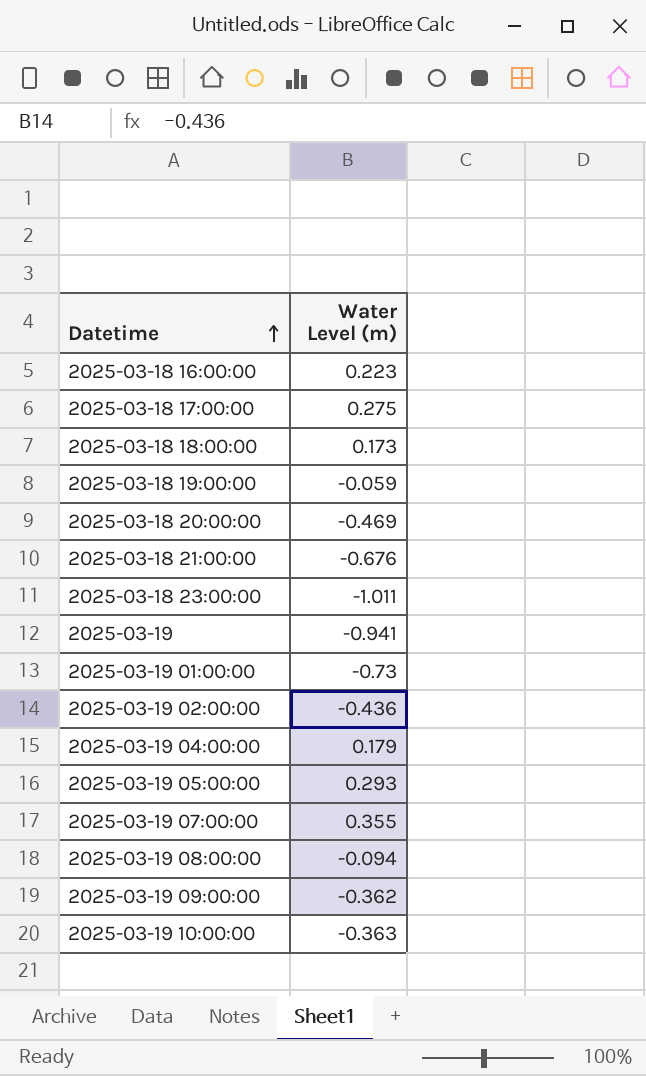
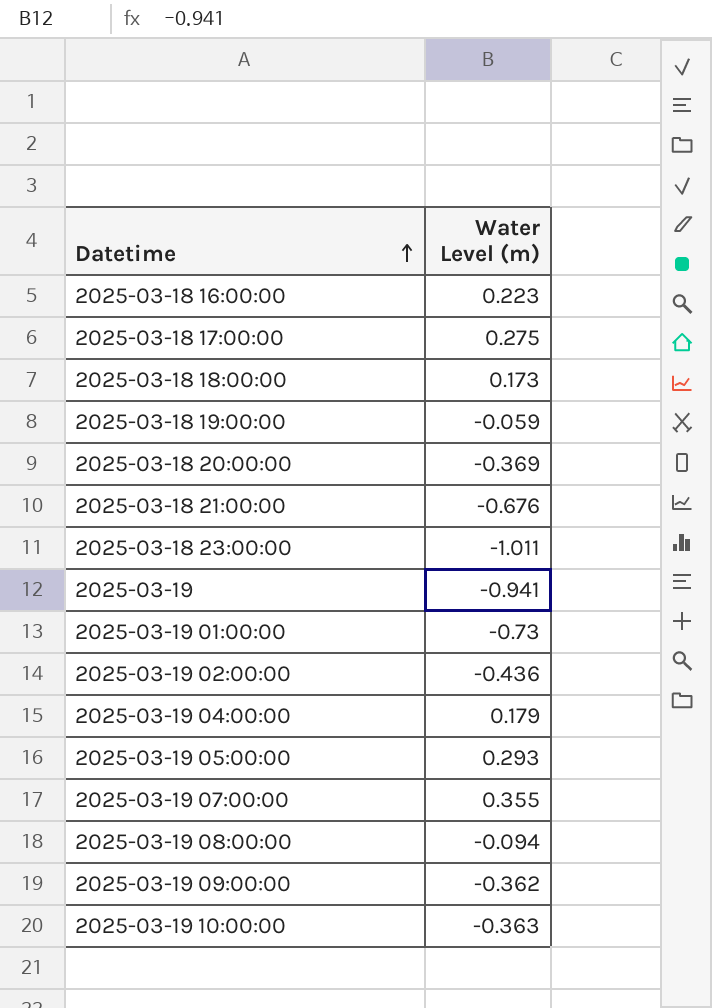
2025-03-18 20:00:00 | Water Level (m): -0.469 -> -0.369

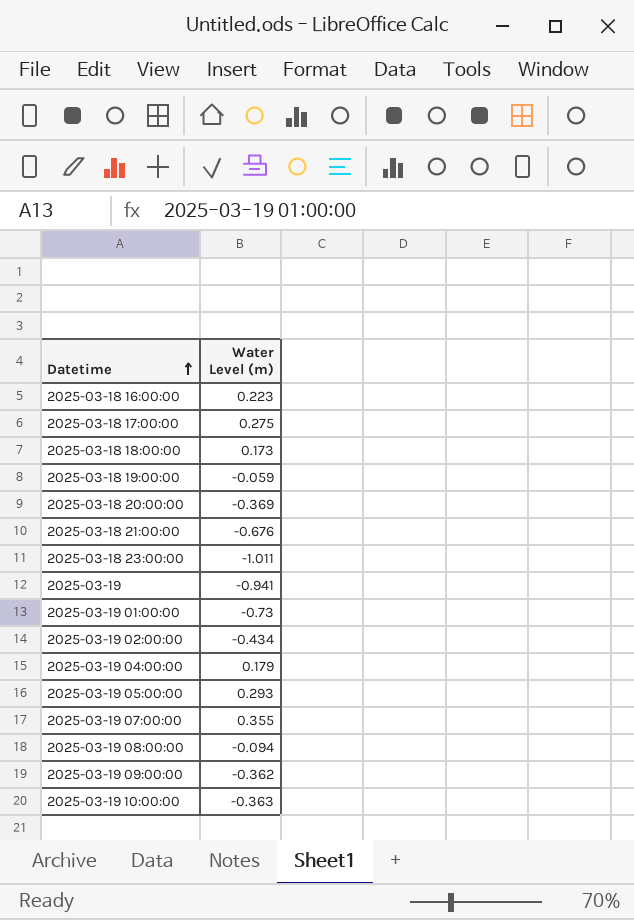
2025-03-19 02:00:00 | Water Level (m): -0.436 -> -0.434

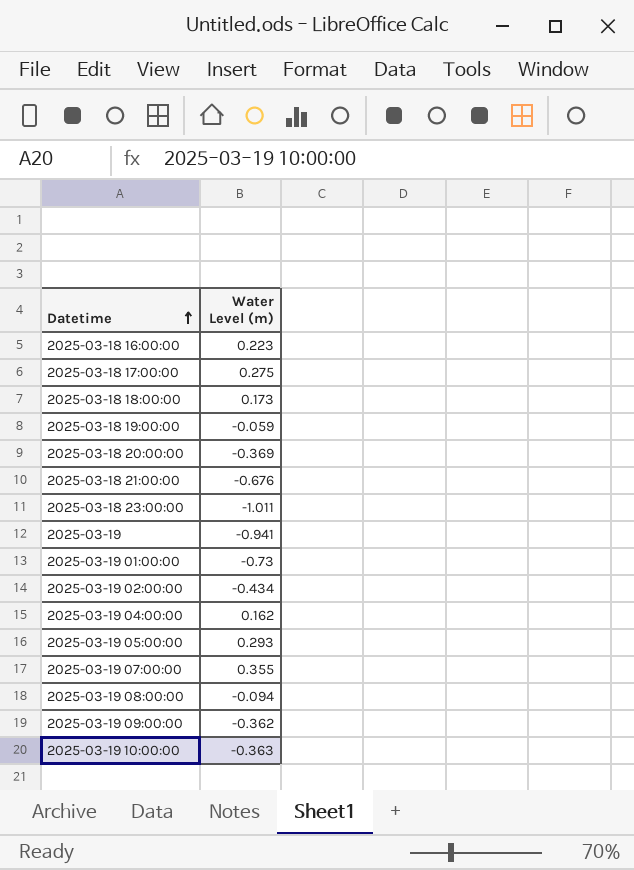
2025-03-19 04:00:00 | Water Level (m): 0.179 -> 0.162

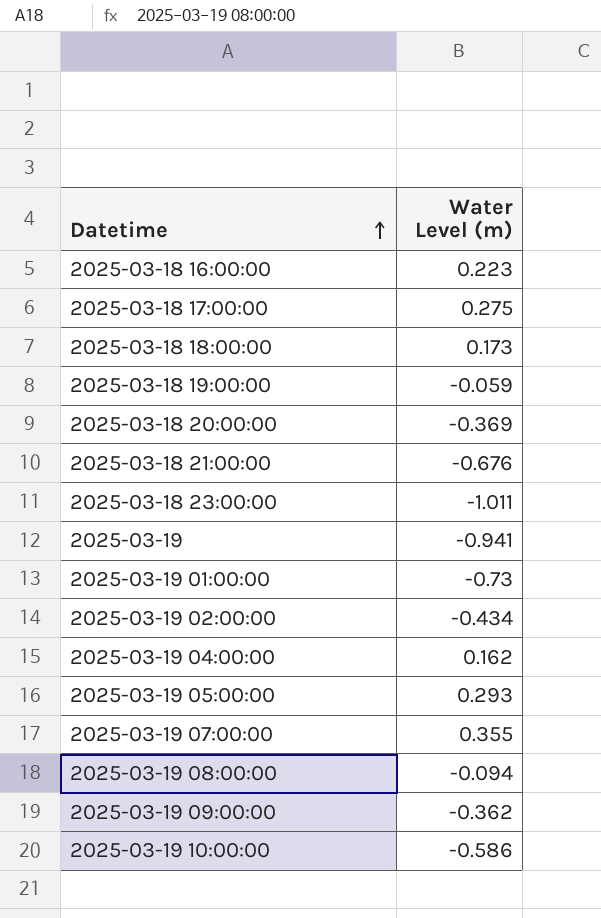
2025-03-19 10:00:00 | Water Level (m): -0.363 -> -0.586

